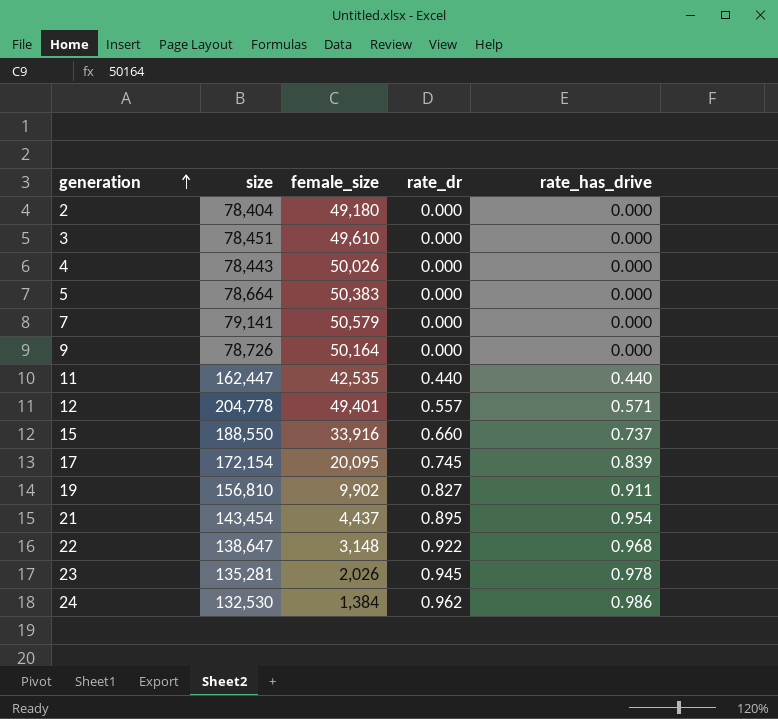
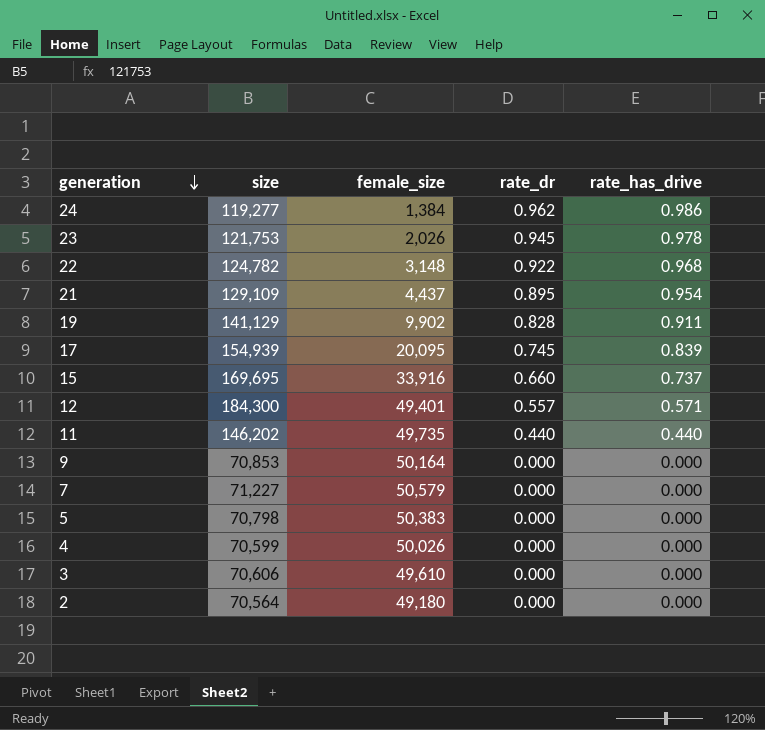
row order: generation ascending -> generation descending
24 | size: 132,530 -> 119,277
23 | size: 135,281 -> 121,753
22 | size: 138,647 -> 124,782
21 | size: 143,454 -> 129,109
19 | size: 156,810 -> 141,129
19 | rate_dr: 0.827 -> 0.828
17 | size: 172,154 -> 154,939
15 | size: 188,550 -> 169,695
12 | size: 204,778 -> 184,300
11 | size: 162,447 -> 146,202
11 | female_size: 42,535 -> 49,735
9 | size: 78,726 -> 70,853
7 | size: 79,141 -> 71,227
5 | size: 78,664 -> 70,798
4 | size: 78,443 -> 70,599
3 | size: 78,451 -> 70,606
2 | size: 78,404 -> 70,564

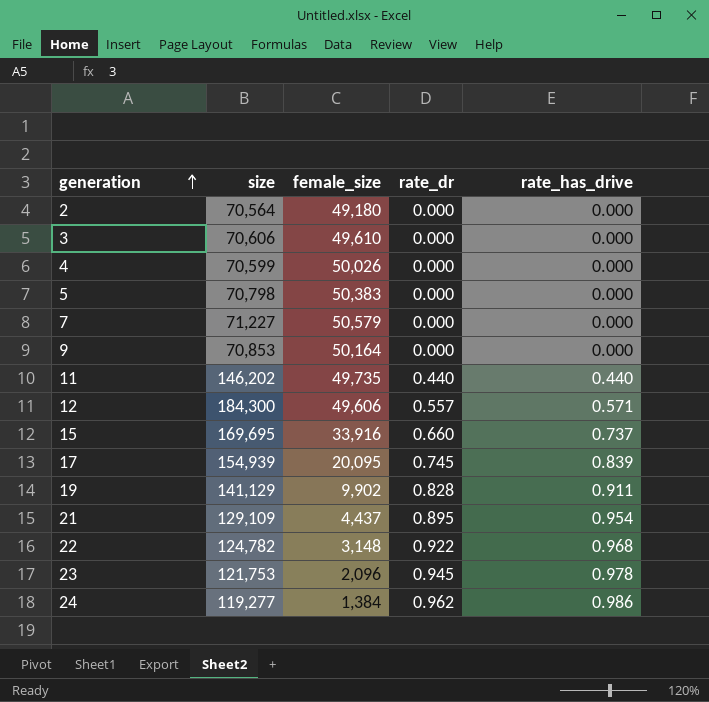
row order: generation descending -> generation ascending
12 | female_size: 49,401 -> 49,606
23 | female_size: 2,026 -> 2,096

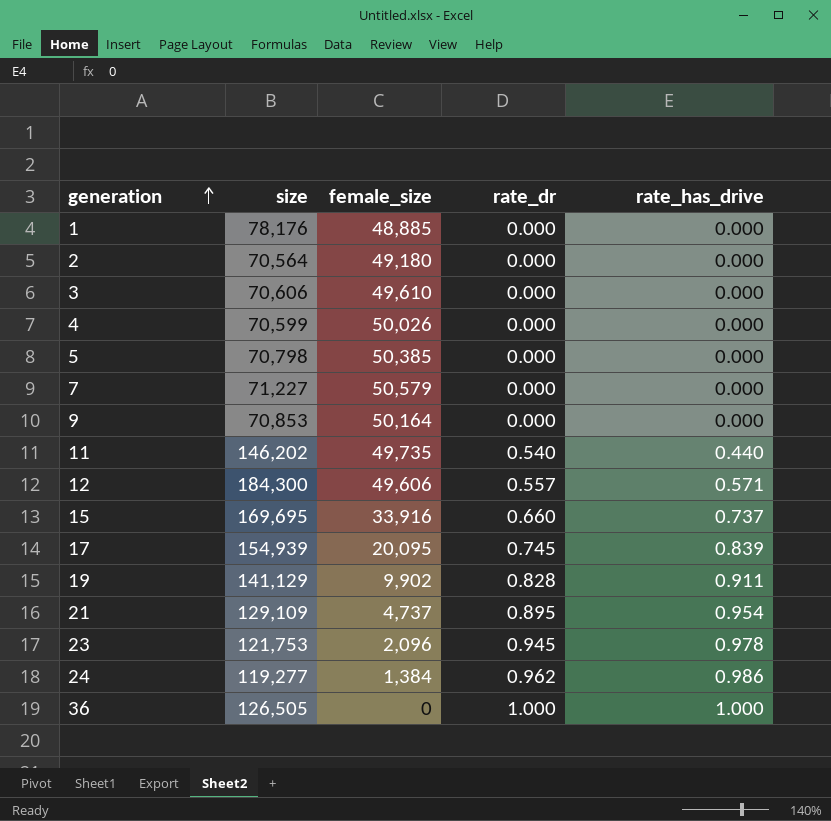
row 22: 124,782 | 3,148 | 0.922 | 0.968 -> none
row 1: none -> 78,176 | 48,885 | 0.000 | 0.000
5 | female_size: 50,383 -> 50,385
11 | rate_dr: 0.440 -> 0.540
21 | female_size: 4,437 -> 4,737
row 36: none -> 126,505 | 0 | 1.000 | 1.000

